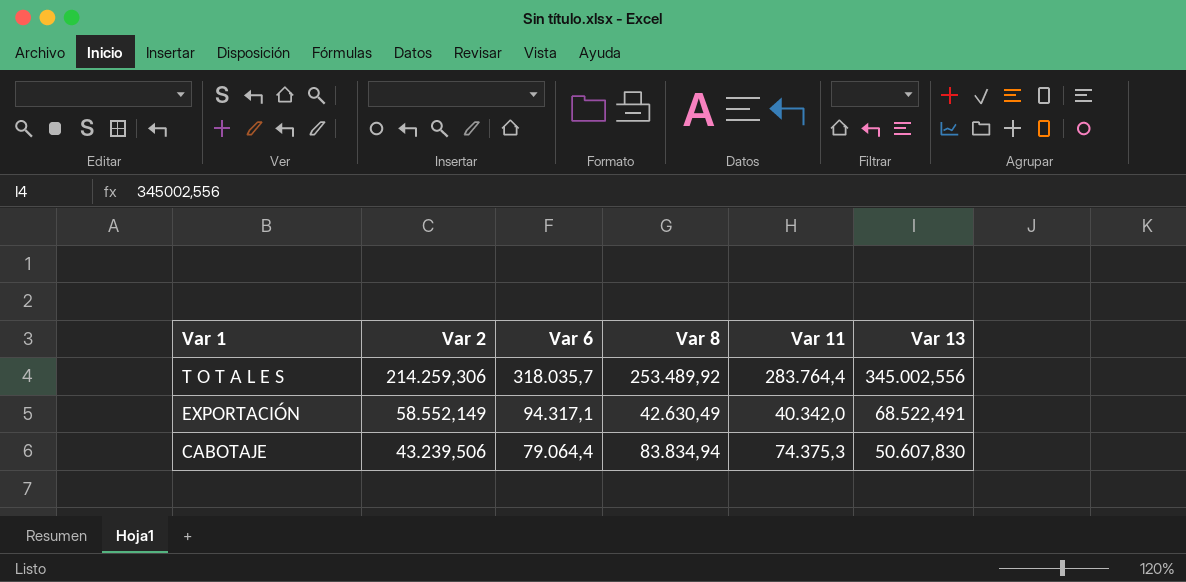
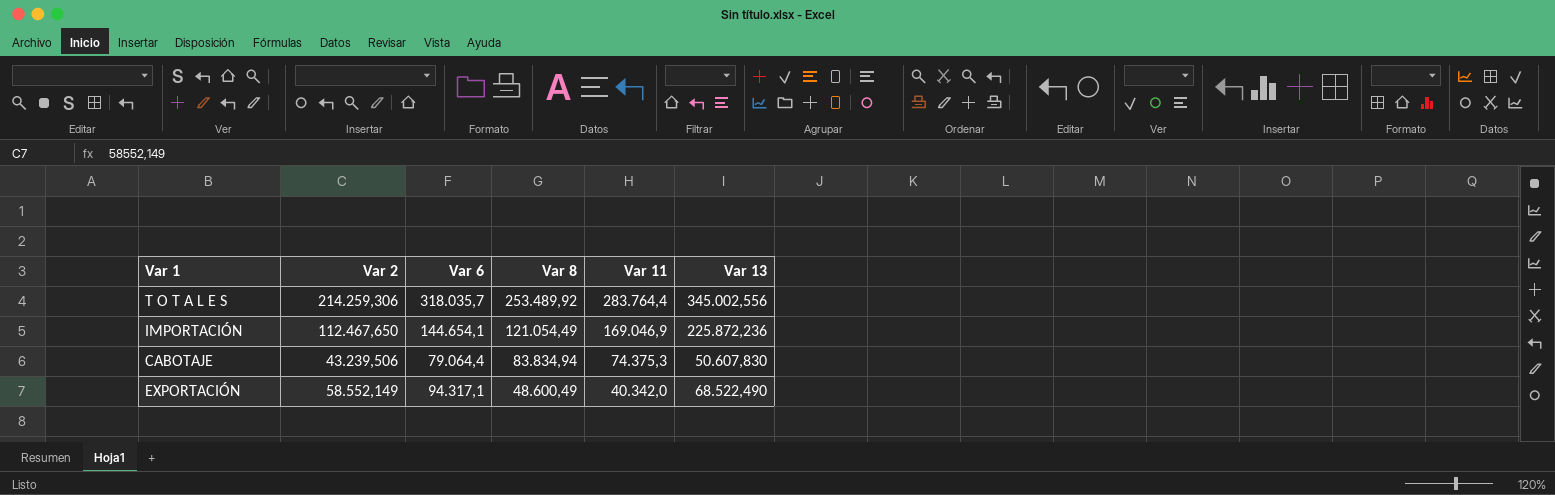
row order: Var 1 descending -> Var 8 descending
row IMPORTACIÓN: none -> 112.467,650 | 144.654,1 | 121.054,49 | 169.046,9 | 225.872,236
EXPORTACIÓN | Var 8: 42.630,49 -> 48.600,49
EXPORTACIÓN | Var 13: 68.522,491 -> 68.522,490

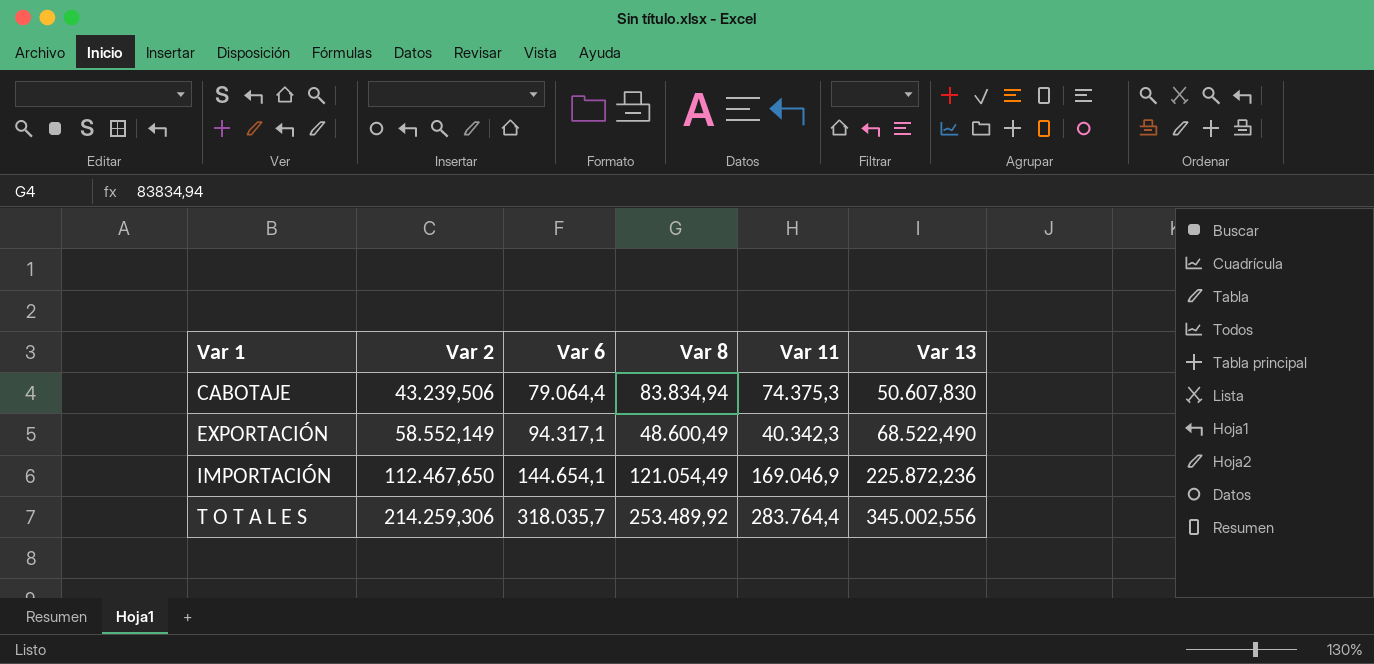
row order: Var 8 descending -> Var 1 ascending
EXPORTACIÓN | Var 11: 40.342,0 -> 40.342,3

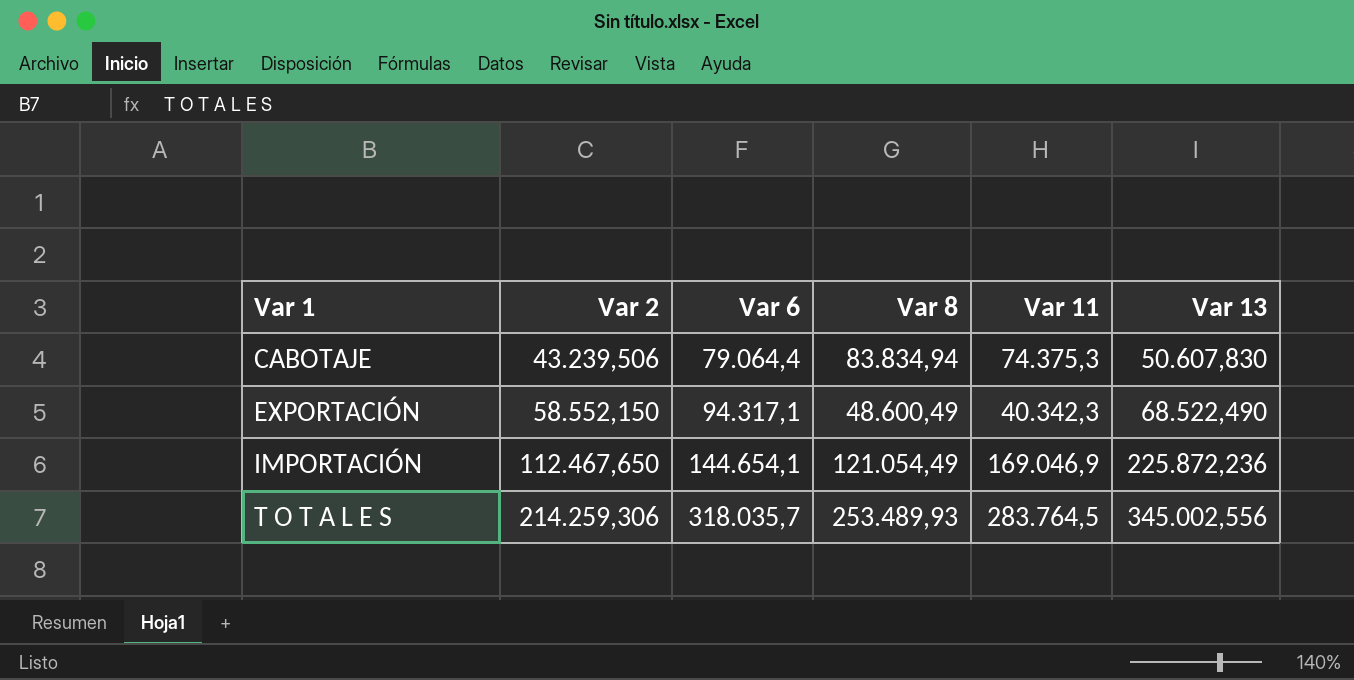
EXPORTACIÓN | Var 2: 58.552,149 -> 58.552,150
T O T A L E S | Var 8: 253.489,92 -> 253.489,93
T O T A L E S | Var 11: 283.764,4 -> 283.764,5

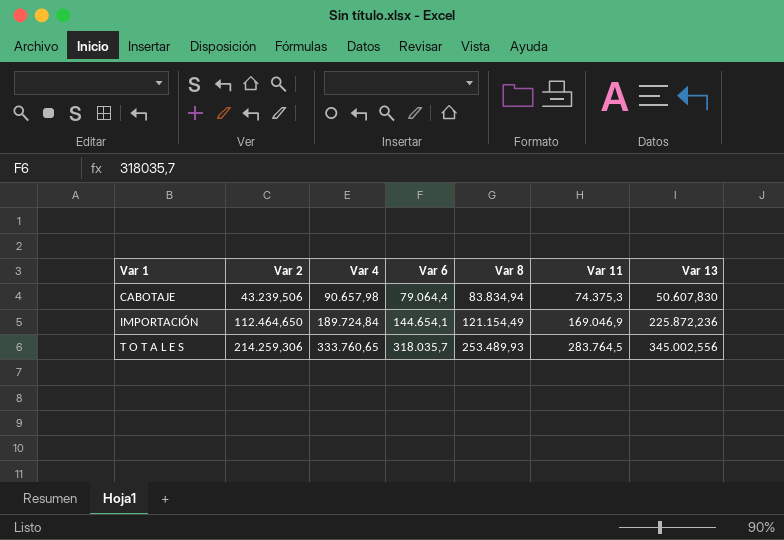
column Var 4 | position: none -> 3
row EXPORTACIÓN: 58.552,150 | 94.317,1 | 48.600,49 | 40.342,3 | 68.522,490 -> none
IMPORTACIÓN | Var 2: 112.467,650 -> 112.464,650
IMPORTACIÓN | Var 8: 121.054,49 -> 121.154,49

